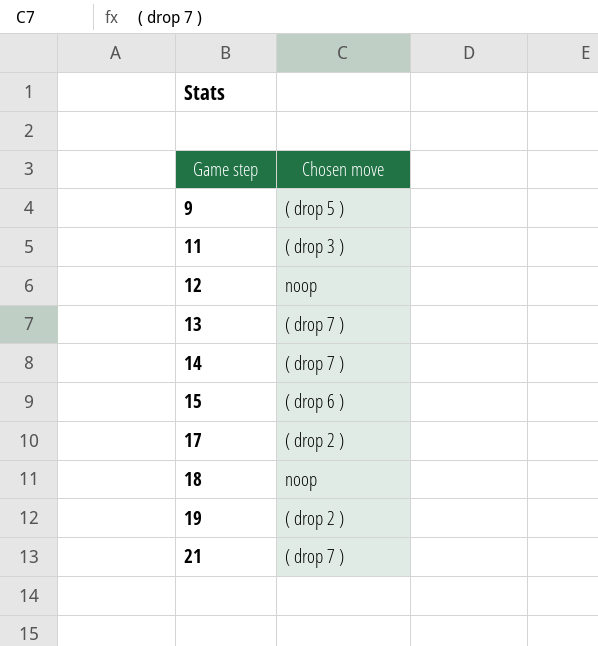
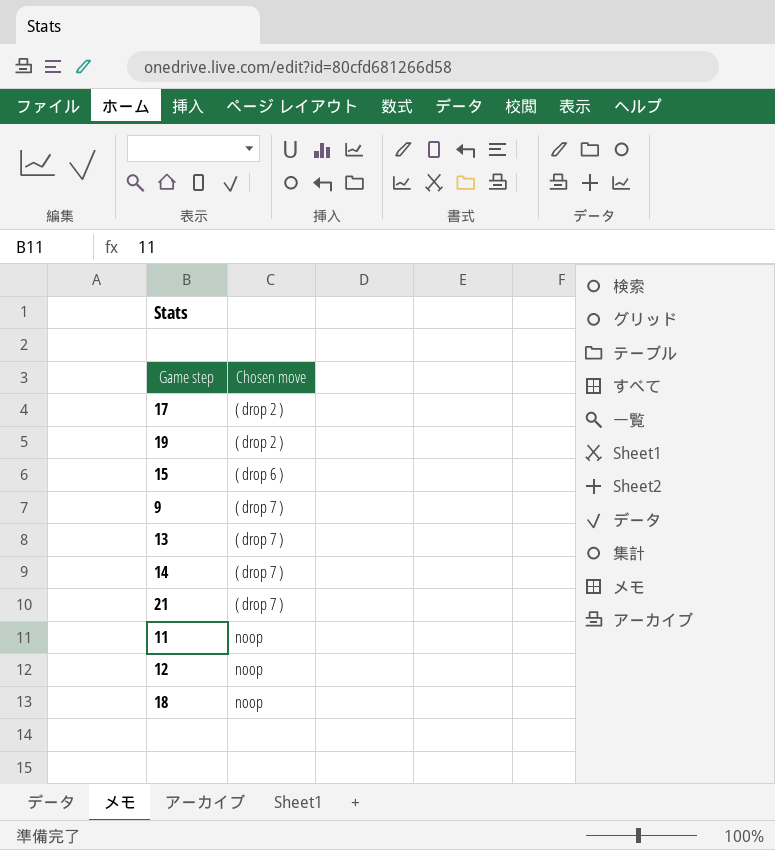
row order: Game step ascending -> Chosen move ascending
9 | Chosen move: ( drop 5 ) -> ( drop 7 )
11 | Chosen move: ( drop 3 ) -> noop

